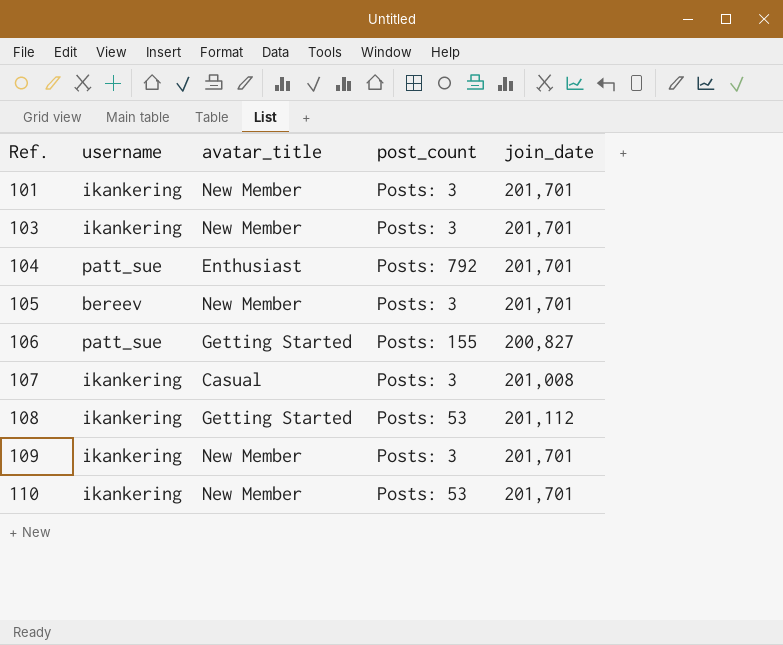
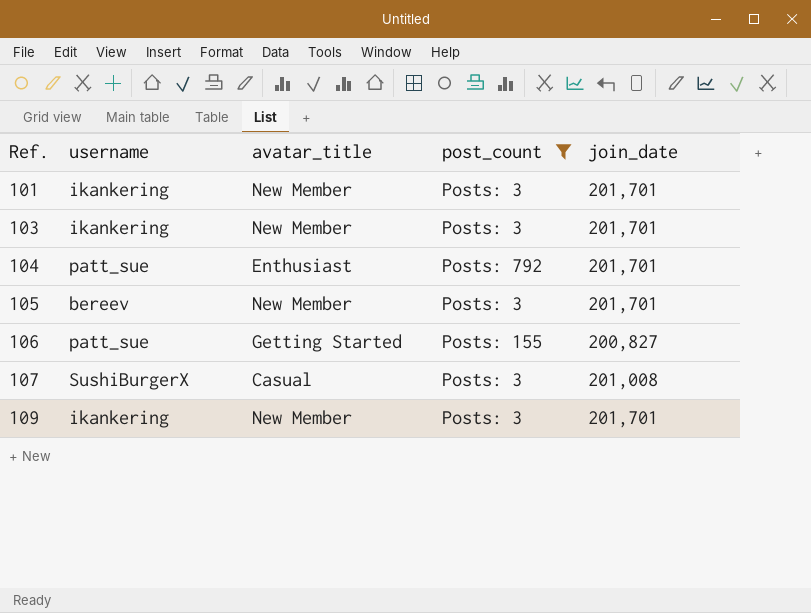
filter: none -> post_count != Posts: 53
107 | username: ikankering -> SushiBurgerX

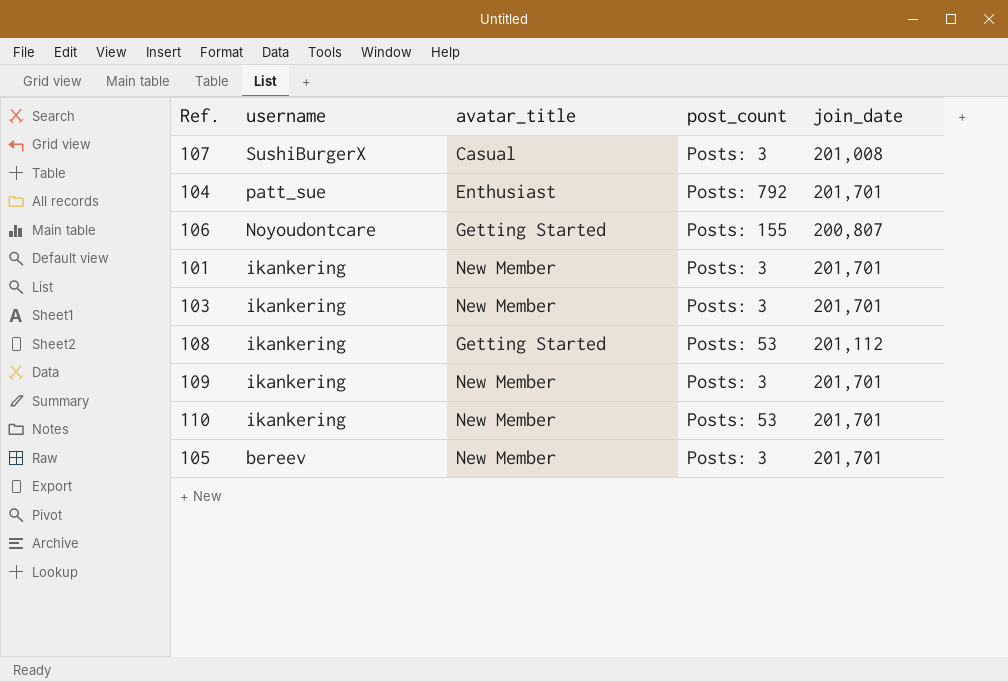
filter: post_count != Posts: 53 -> none
row order: Ref. ascending -> username descending
106 | username: patt_sue -> Noyoudontcare
106 | join_date: 200,827 -> 200,807

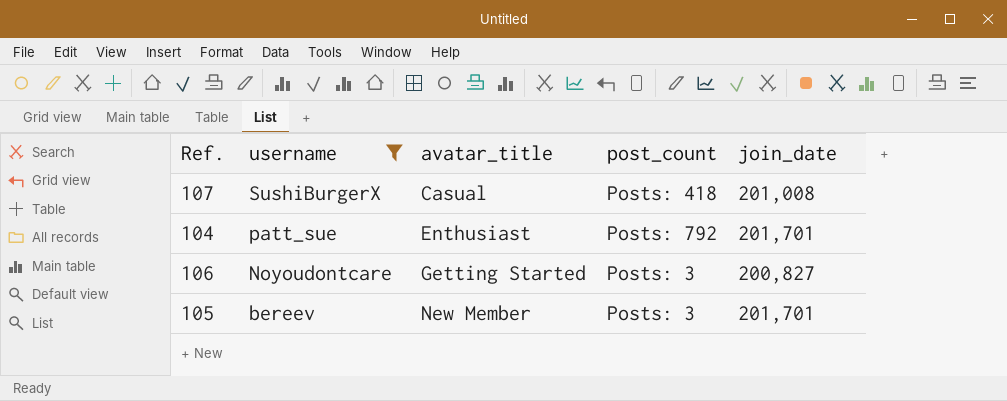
filter: none -> username != ikankering
107 | post_count: Posts: 3 -> Posts: 418
106 | post_count: Posts: 155 -> Posts: 3
106 | join_date: 200,807 -> 200,827

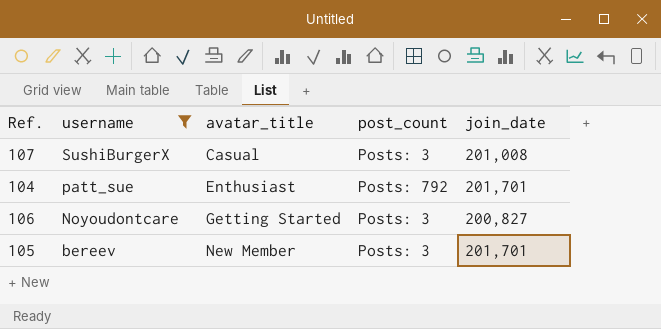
107 | post_count: Posts: 418 -> Posts: 3

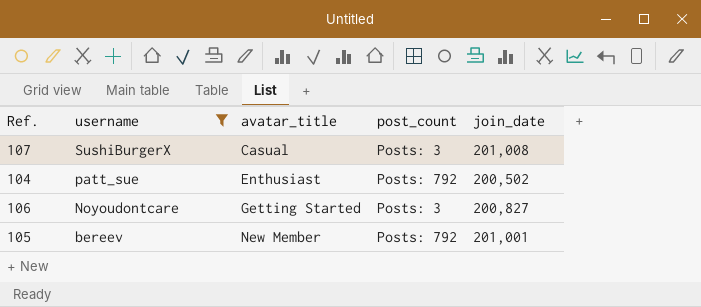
104 | join_date: 201,701 -> 200,502
105 | post_count: Posts: 3 -> Posts: 792
105 | join_date: 201,701 -> 201,001

